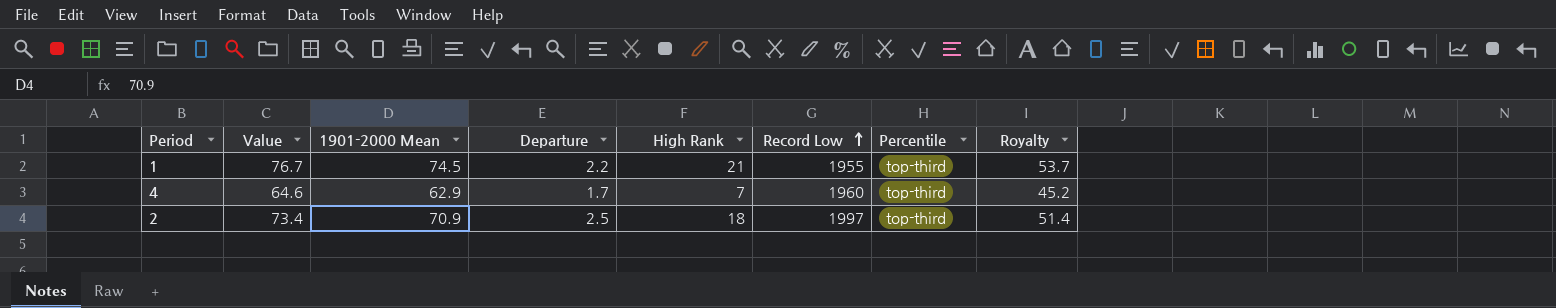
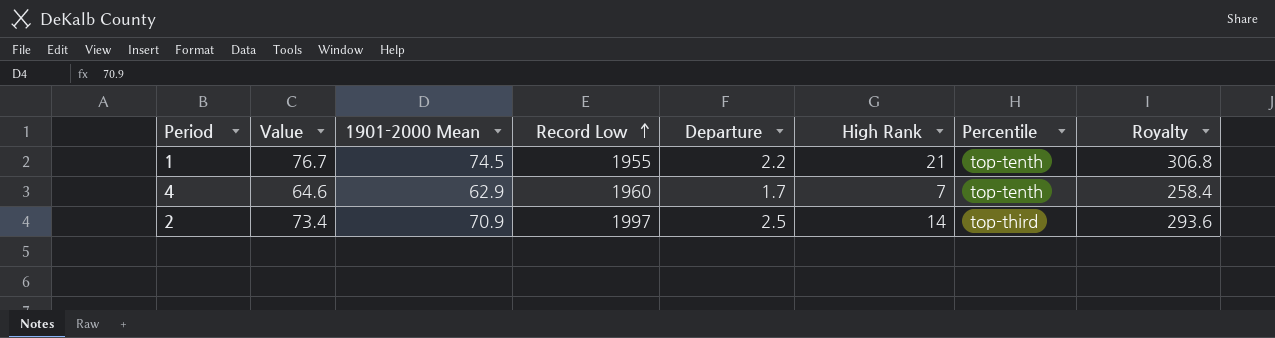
column Record Low | position: 6 -> 4
column Royalty | formula: [Value] * 0.7 -> [Value] * 4
1 | Percentile: top-third -> top-tenth
4 | Percentile: top-third -> top-tenth
2 | High Rank: 18 -> 14

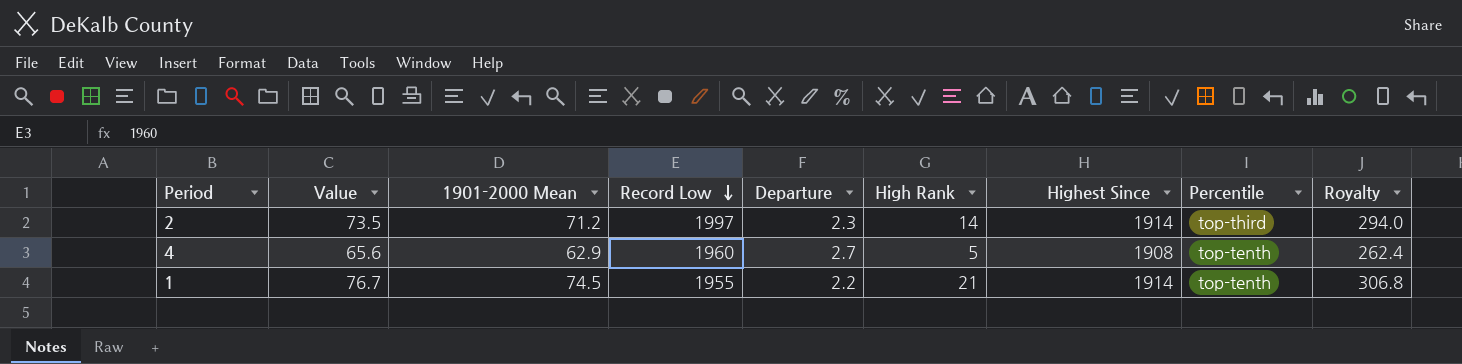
row order: Record Low ascending -> Record Low descending
column Highest Since | position: none -> 7
2 | Value: 73.4 -> 73.5
2 | 1901-2000 Mean: 70.9 -> 71.2
2 | Departure: 2.5 -> 2.3
2 | Royalty: 293.6 -> 294.0
4 | Value: 64.6 -> 65.6
4 | Departure: 1.7 -> 2.7
4 | High Rank: 7 -> 5
4 | Royalty: 258.4 -> 262.4

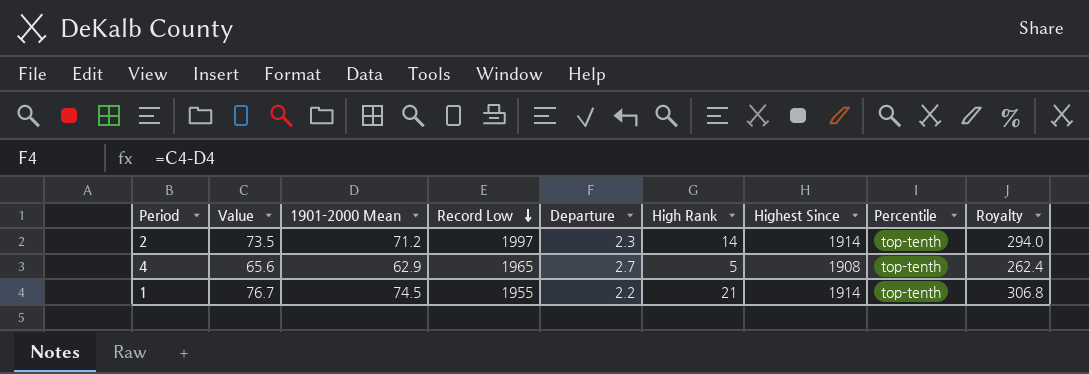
2 | Percentile: top-third -> top-tenth
4 | Record Low: 1960 -> 1965

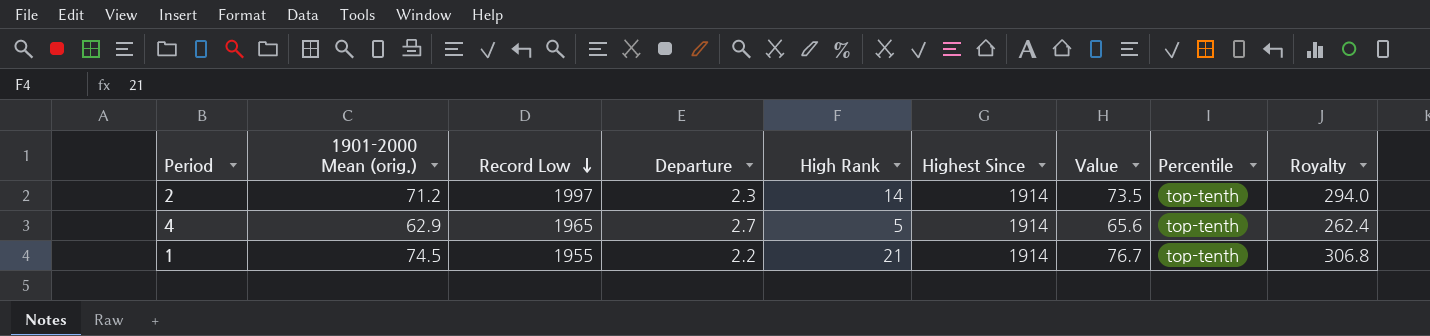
column name: 1901-2000 Mean -> 1901-2000 Mean (orig.)
column Value | position: 2 -> 7
4 | Highest Since: 1908 -> 1914

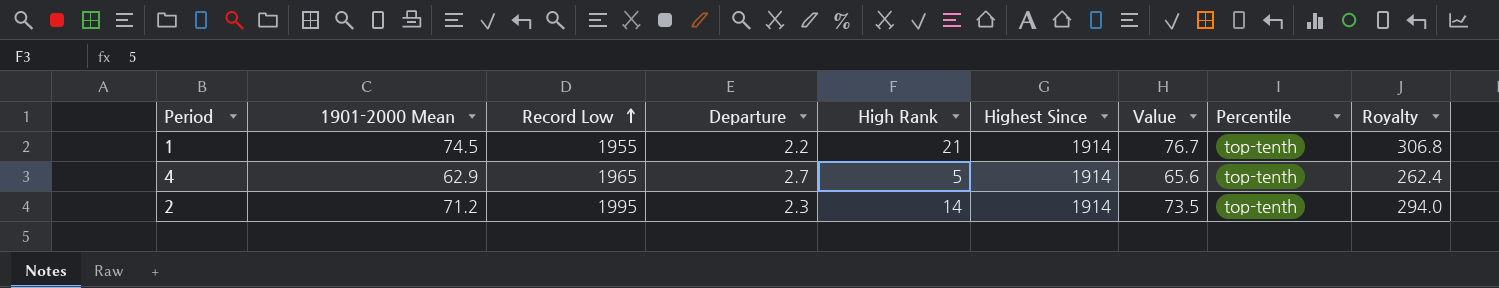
row order: Record Low descending -> Record Low ascending
column name: 1901-2000 Mean (orig.) -> 1901-2000 Mean
2 | Record Low: 1997 -> 1995

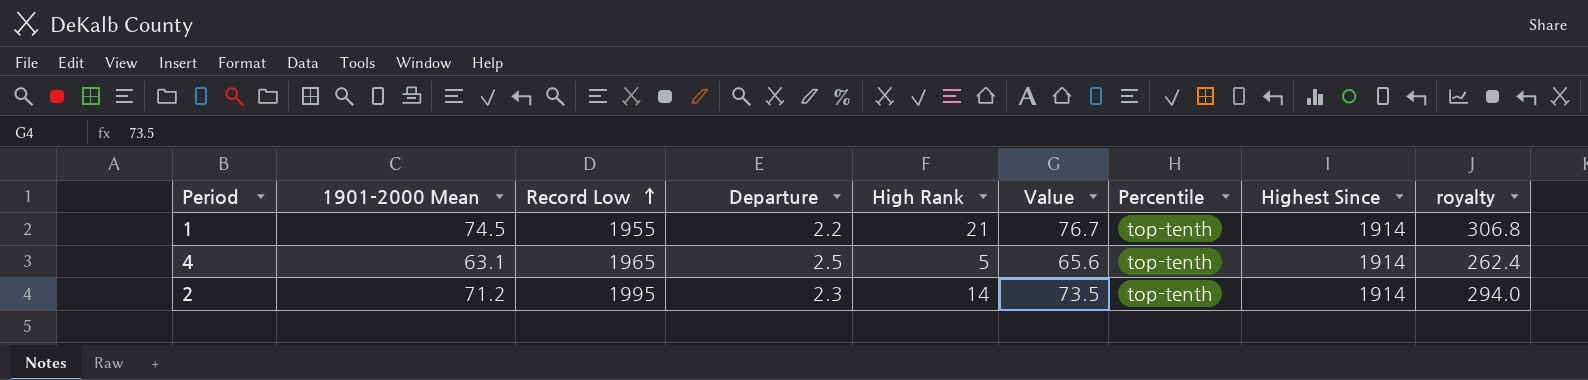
column Highest Since | position: 6 -> 8
column name: Royalty -> royalty
4 | 1901-2000 Mean: 62.9 -> 63.1
4 | Departure: 2.7 -> 2.5

